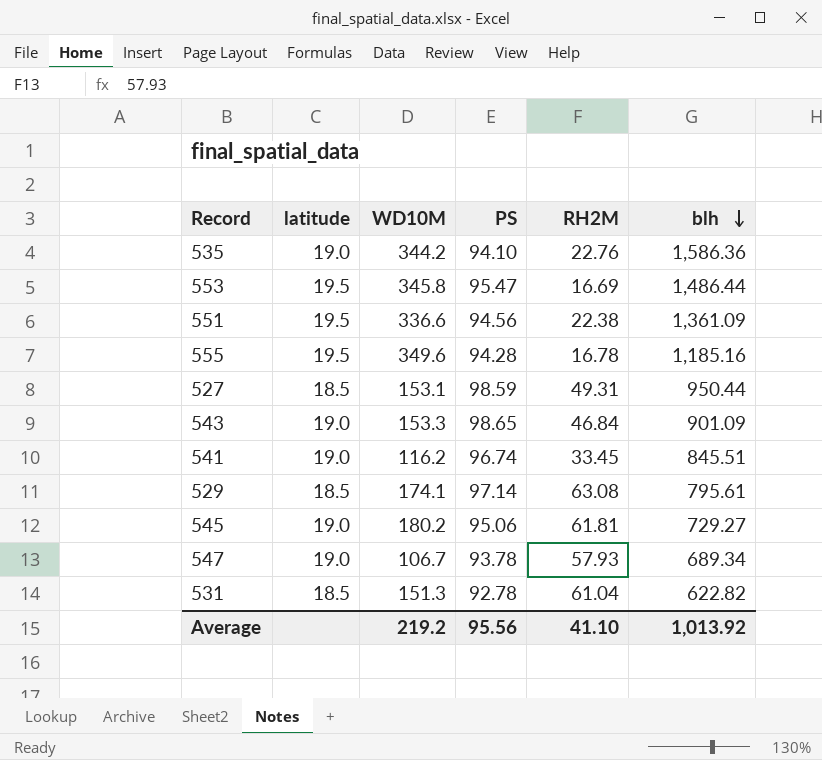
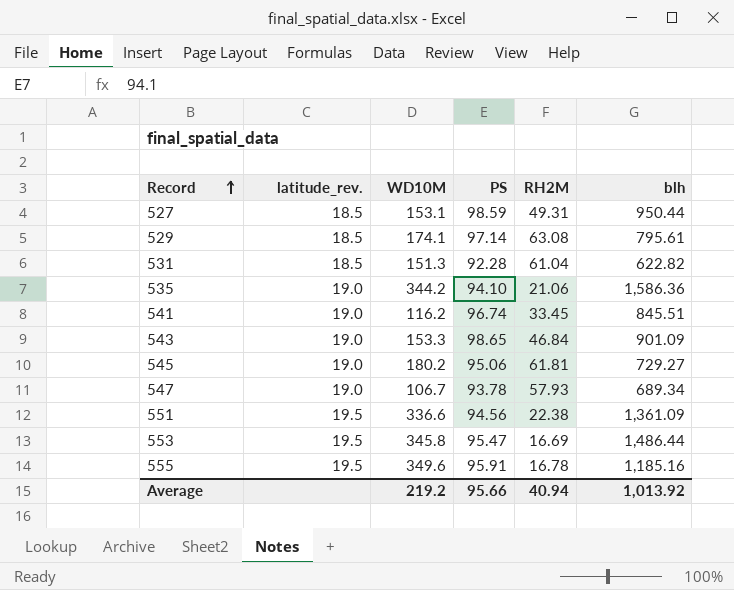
row order: blh descending -> Record ascending
column name: latitude -> latitude_rev.
531 | PS: 92.78 -> 92.28
535 | RH2M: 22.76 -> 21.06
555 | PS: 94.28 -> 95.91
Average | PS: 95.56 -> 95.66
Average | RH2M: 41.10 -> 40.94

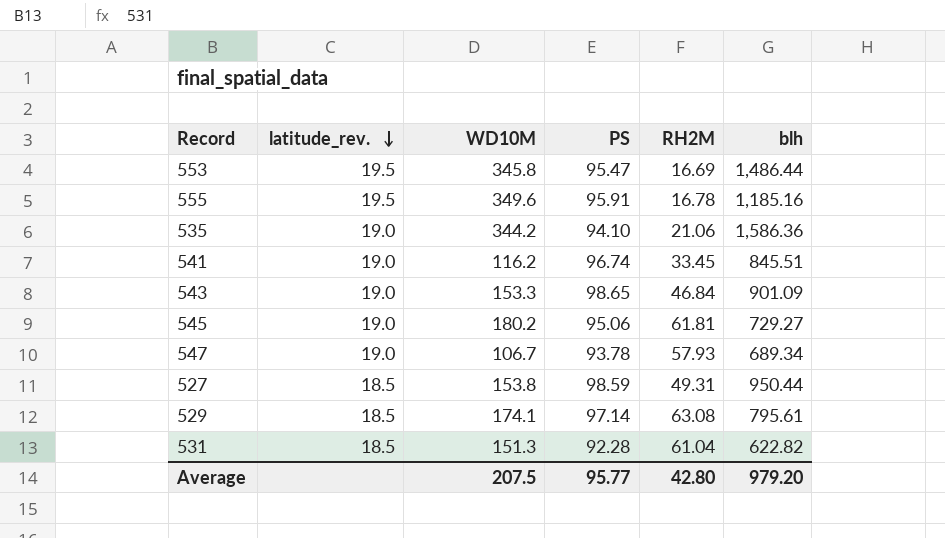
row order: Record ascending -> latitude_rev. descending
row 551: 19.5 | 336.6 | 94.56 | 22.38 | 1,361.09 -> none
527 | WD10M: 153.1 -> 153.8
Average | WD10M: 219.2 -> 207.5
Average | PS: 95.66 -> 95.77
Average | RH2M: 40.94 -> 42.80
Average | blh: 1,013.92 -> 979.20

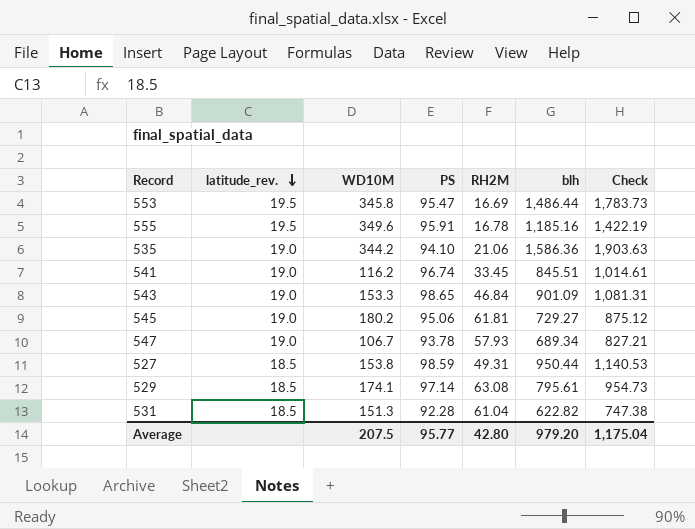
column Check | formula: none -> [blh] * 1.2

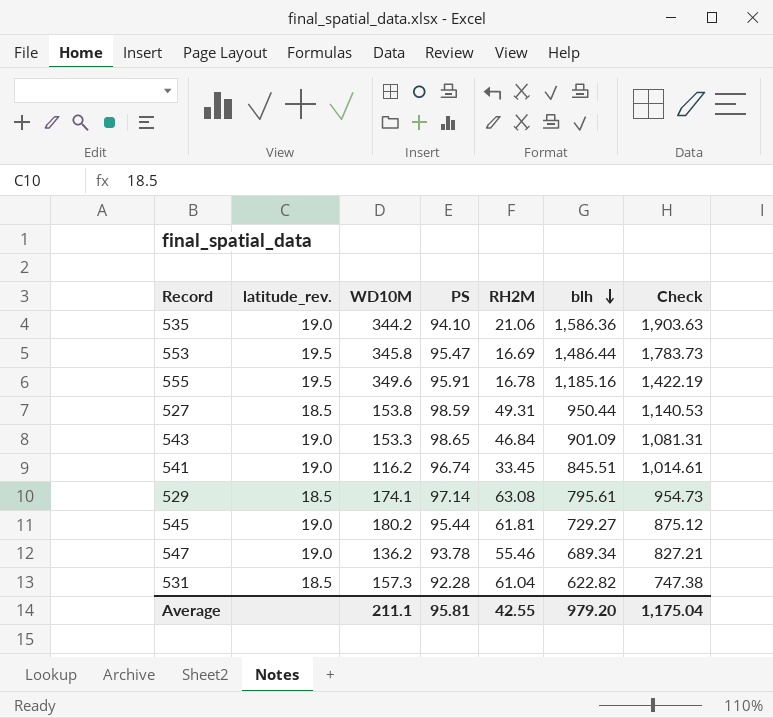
row order: latitude_rev. descending -> blh descending
545 | PS: 95.06 -> 95.44
547 | WD10M: 106.7 -> 136.2
547 | RH2M: 57.93 -> 55.46
531 | WD10M: 151.3 -> 157.3
Average | WD10M: 207.5 -> 211.1
Average | PS: 95.77 -> 95.81
Average | RH2M: 42.80 -> 42.55

